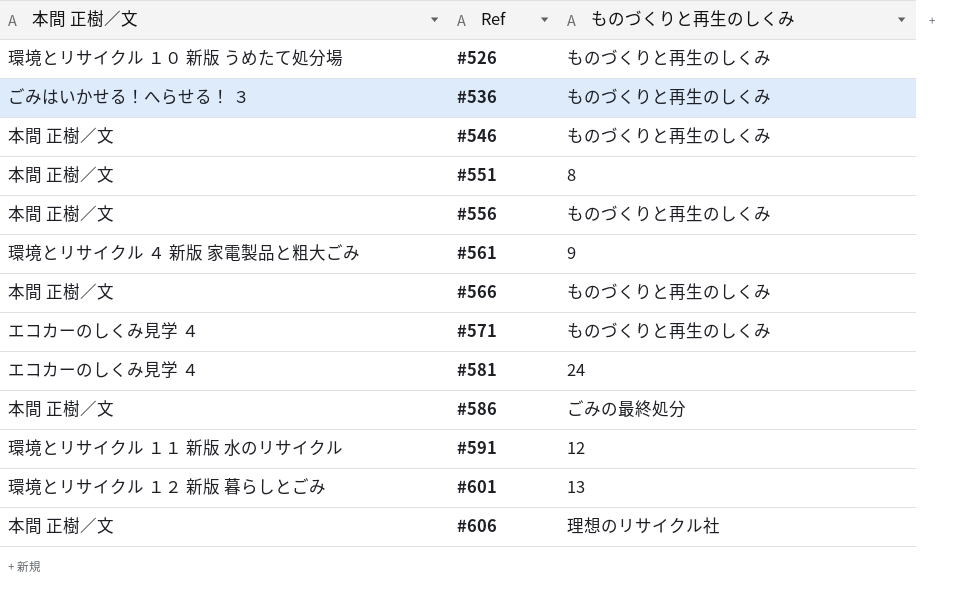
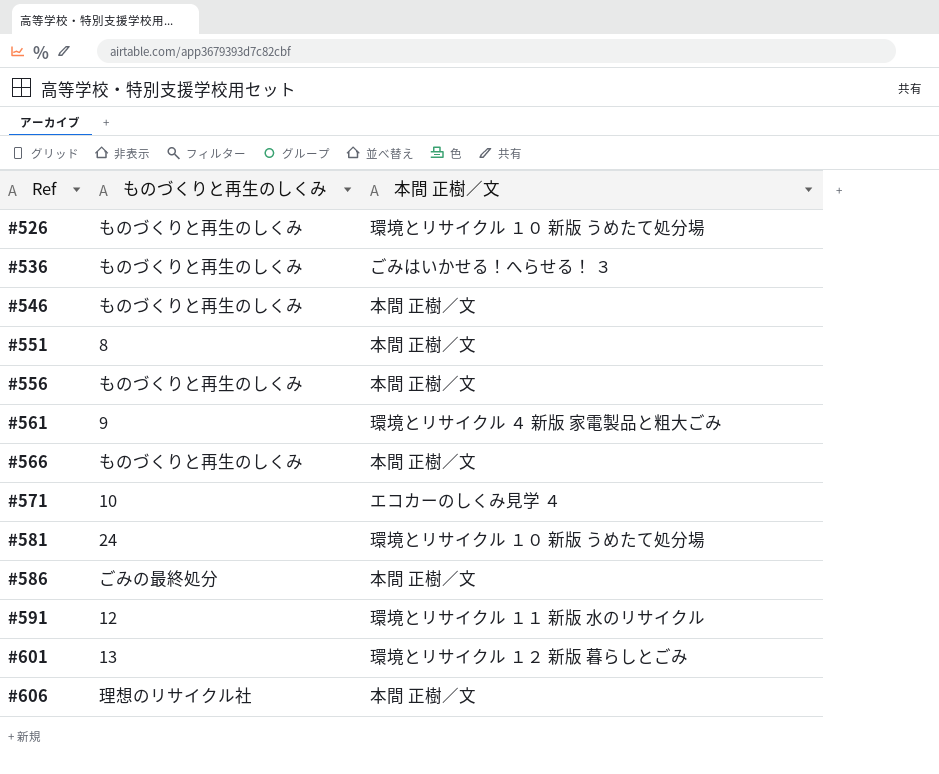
column 本間 正樹／文 | position: 1 -> 3
#571 | ものづくりと再生のしくみ: ものづくりと再生のしくみ -> 10
#581 | 本間 正樹／文: エコカーのしくみ見学 ４ -> 環境とリサイクル １０ 新版 うめたて処分場

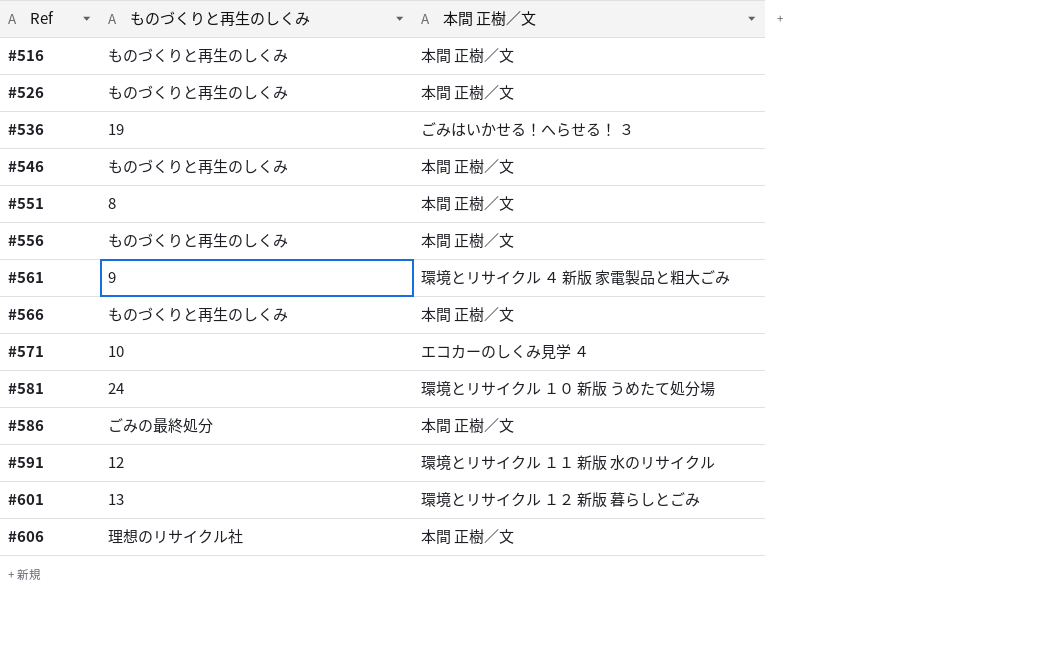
row #516: none -> ものづくりと再生のしくみ | 本間 正樹／文
#526 | 本間 正樹／文: 環境とリサイクル １０ 新版 うめたて処分場 -> 本間 正樹／文
#536 | ものづくりと再生のしくみ: ものづくりと再生のしくみ -> 19

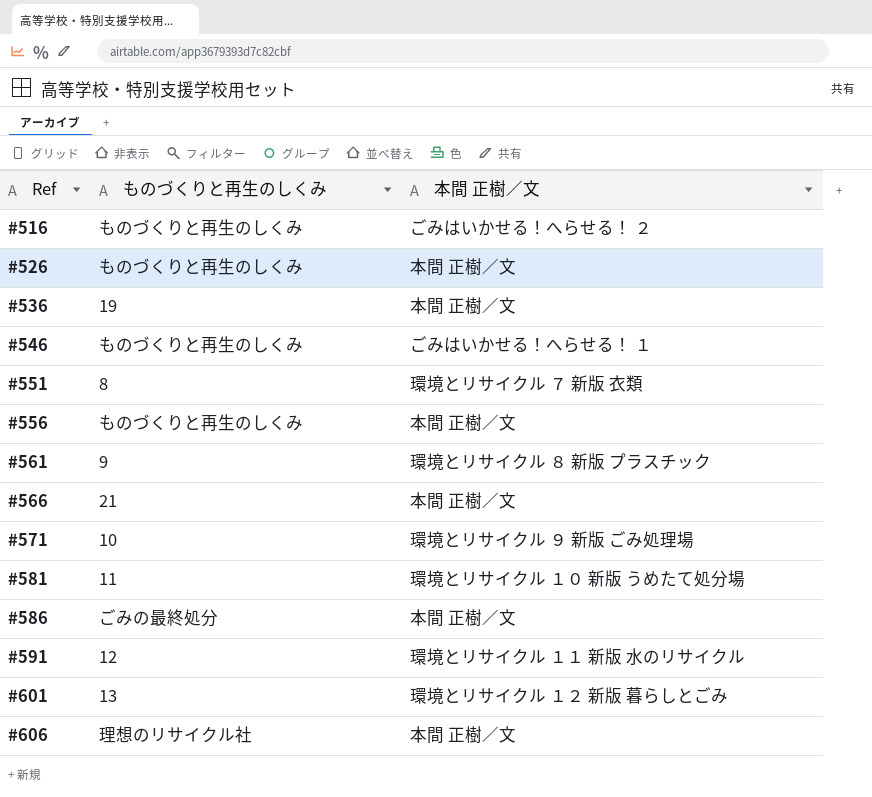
#516 | 本間 正樹／文: 本間 正樹／文 -> ごみはいかせる！へらせる！ ２
#536 | 本間 正樹／文: ごみはいかせる！へらせる！ ３ -> 本間 正樹／文
#546 | 本間 正樹／文: 本間 正樹／文 -> ごみはいかせる！へらせる！ １
#551 | 本間 正樹／文: 本間 正樹／文 -> 環境とリサイクル ７ 新版 衣類
#561 | 本間 正樹／文: 環境とリサイクル ４ 新版 家電製品と粗大ごみ -> 環境とリサイクル ８ 新版 プラスチック
#566 | ものづくりと再生のしくみ: ものづくりと再生のしくみ -> 21
#571 | 本間 正樹／文: エコカーのしくみ見学 ４ -> 環境とリサイクル ９ 新版 ごみ処理場
#581 | ものづくりと再生のしくみ: 24 -> 11

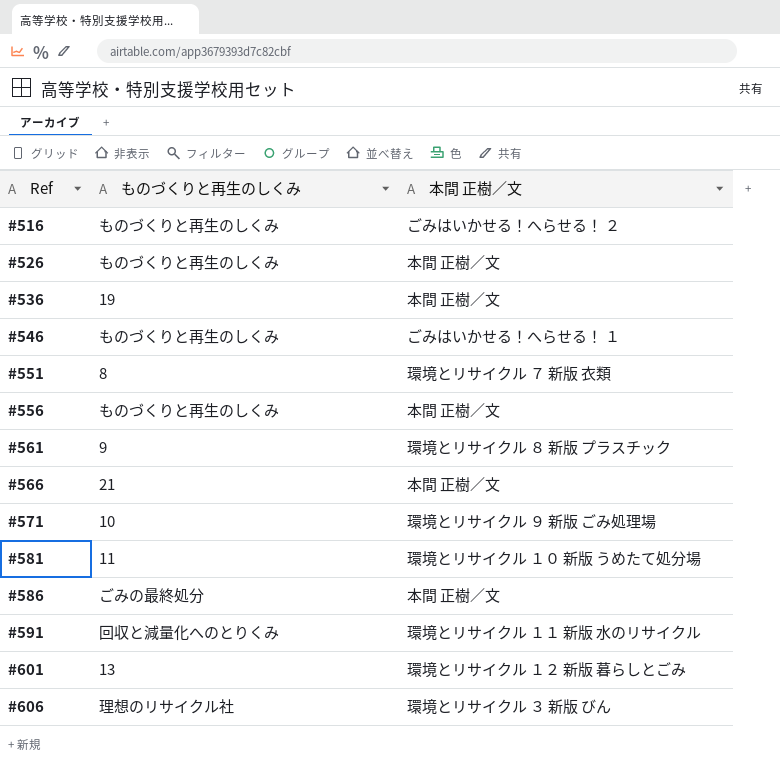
#591 | ものづくりと再生のしくみ: 12 -> 回収と減量化へのとりくみ
#606 | 本間 正樹／文: 本間 正樹／文 -> 環境とリサイクル ３ 新版 びん

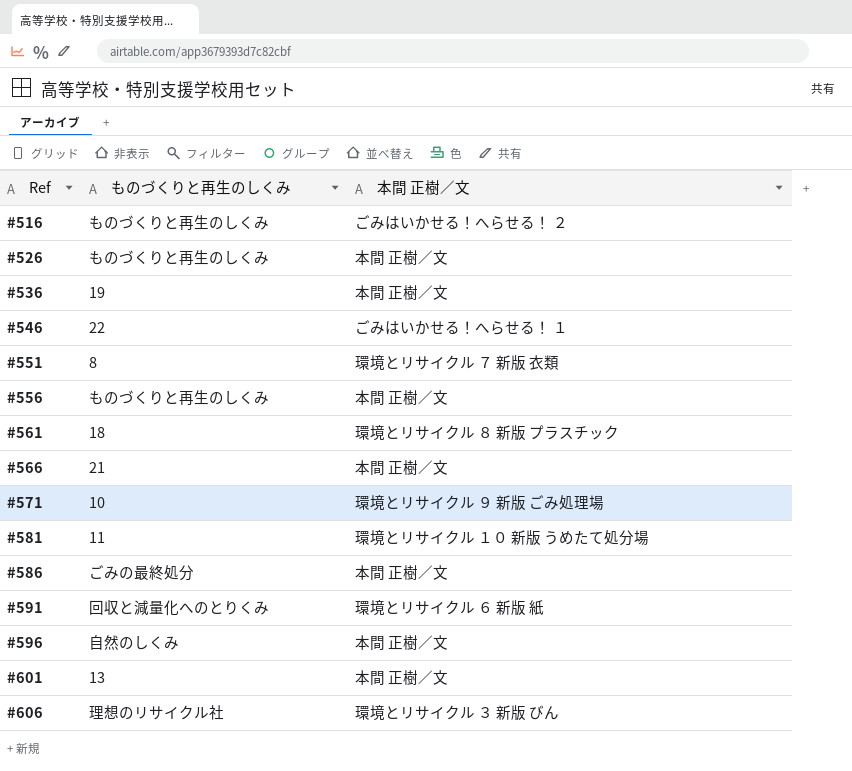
#546 | ものづくりと再生のしくみ: ものづくりと再生のしくみ -> 22
#561 | ものづくりと再生のしくみ: 9 -> 18
#591 | 本間 正樹／文: 環境とリサイクル １１ 新版 水のリサイクル -> 環境とリサイクル ６ 新版 紙
row #596: none -> 自然のしくみ | 本間 正樹／文
#601 | 本間 正樹／文: 環境とリサイクル １２ 新版 暮らしとごみ -> 本間 正樹／文

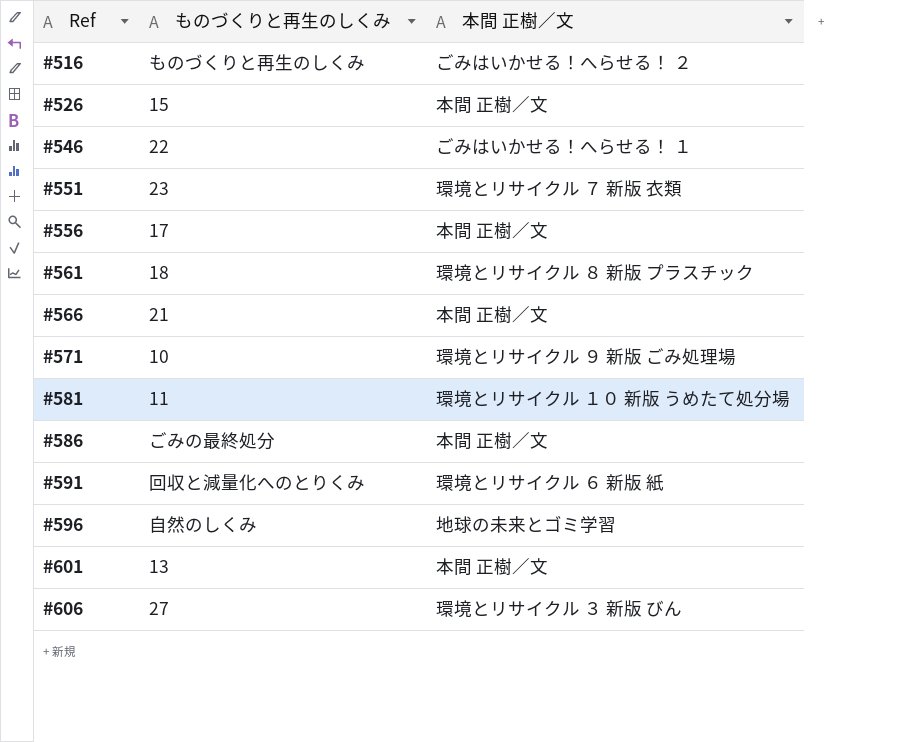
row #536: 19 | 本間 正樹／文 -> none
#526 | ものづくりと再生のしくみ: ものづくりと再生のしくみ -> 15
#551 | ものづくりと再生のしくみ: 8 -> 23
#556 | ものづくりと再生のしくみ: ものづくりと再生のしくみ -> 17
#596 | 本間 正樹／文: 本間 正樹／文 -> 地球の未来とゴミ学習
#606 | ものづくりと再生のしくみ: 理想のリサイクル社 -> 27

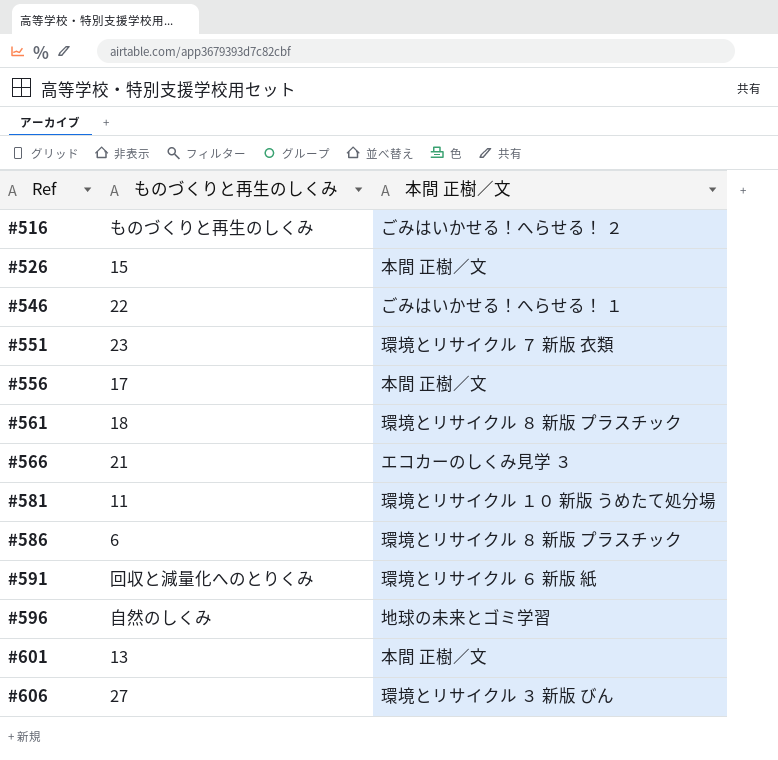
row #571: 10 | 環境とリサイクル ９ 新版 ごみ処理場 -> none
#566 | 本間 正樹／文: 本間 正樹／文 -> エコカーのしくみ見学 ３
#586 | ものづくりと再生のしくみ: ごみの最終処分 -> 6
#586 | 本間 正樹／文: 本間 正樹／文 -> 環境とリサイクル ８ 新版 プラスチック

